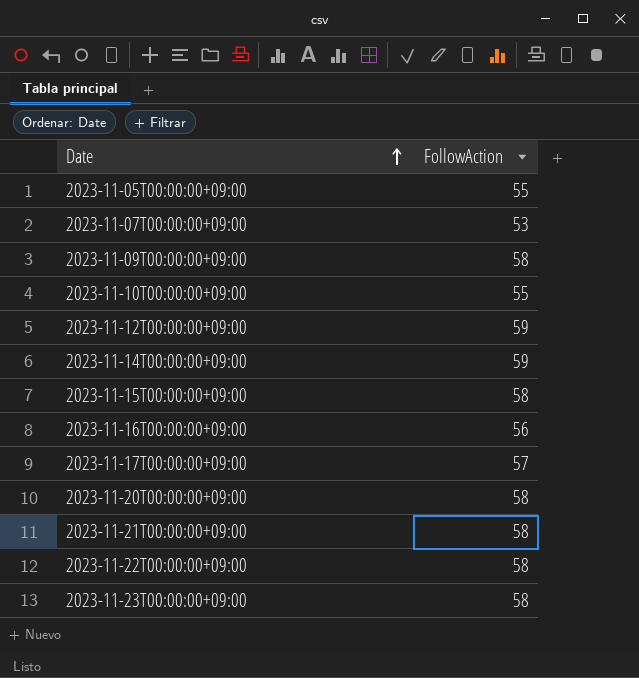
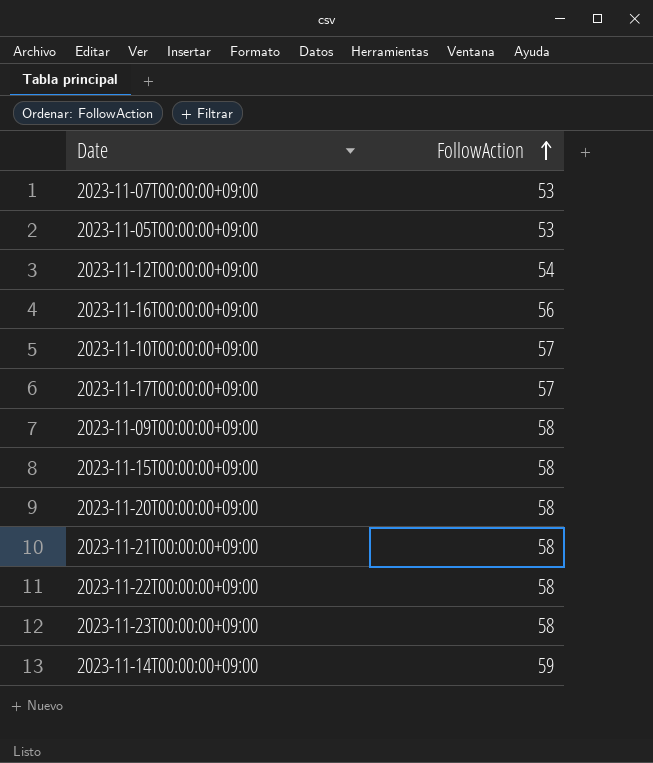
row order: Date ascending -> FollowAction ascending
2023-11-05T00:00:00+09:00 | FollowAction: 55 -> 53
2023-11-12T00:00:00+09:00 | FollowAction: 59 -> 54
2023-11-10T00:00:00+09:00 | FollowAction: 55 -> 57

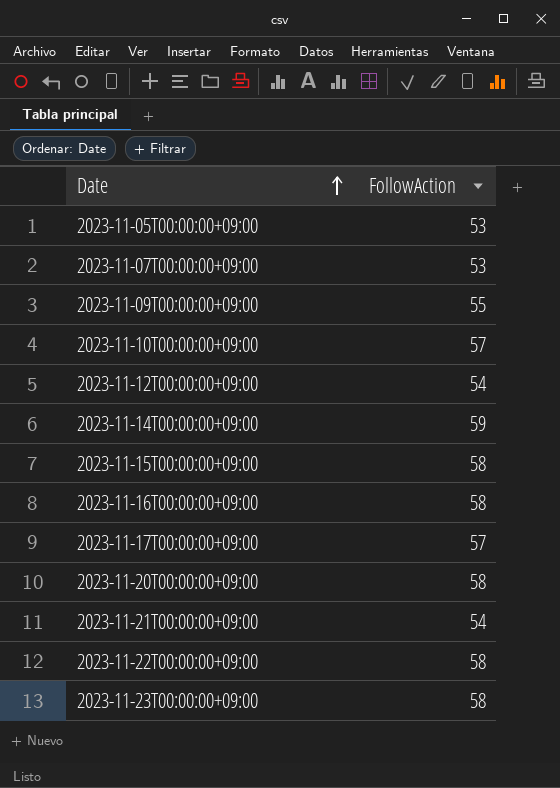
row order: FollowAction ascending -> Date ascending
2023-11-09T00:00:00+09:00 | FollowAction: 58 -> 55
2023-11-16T00:00:00+09:00 | FollowAction: 56 -> 58
2023-11-21T00:00:00+09:00 | FollowAction: 58 -> 54

